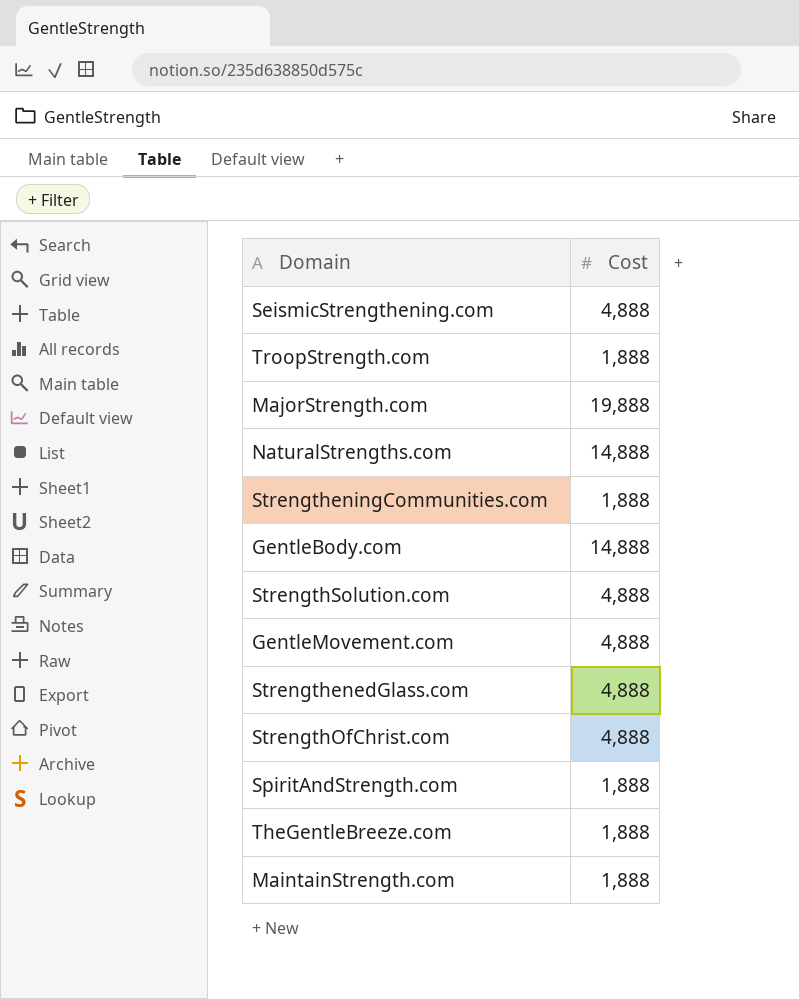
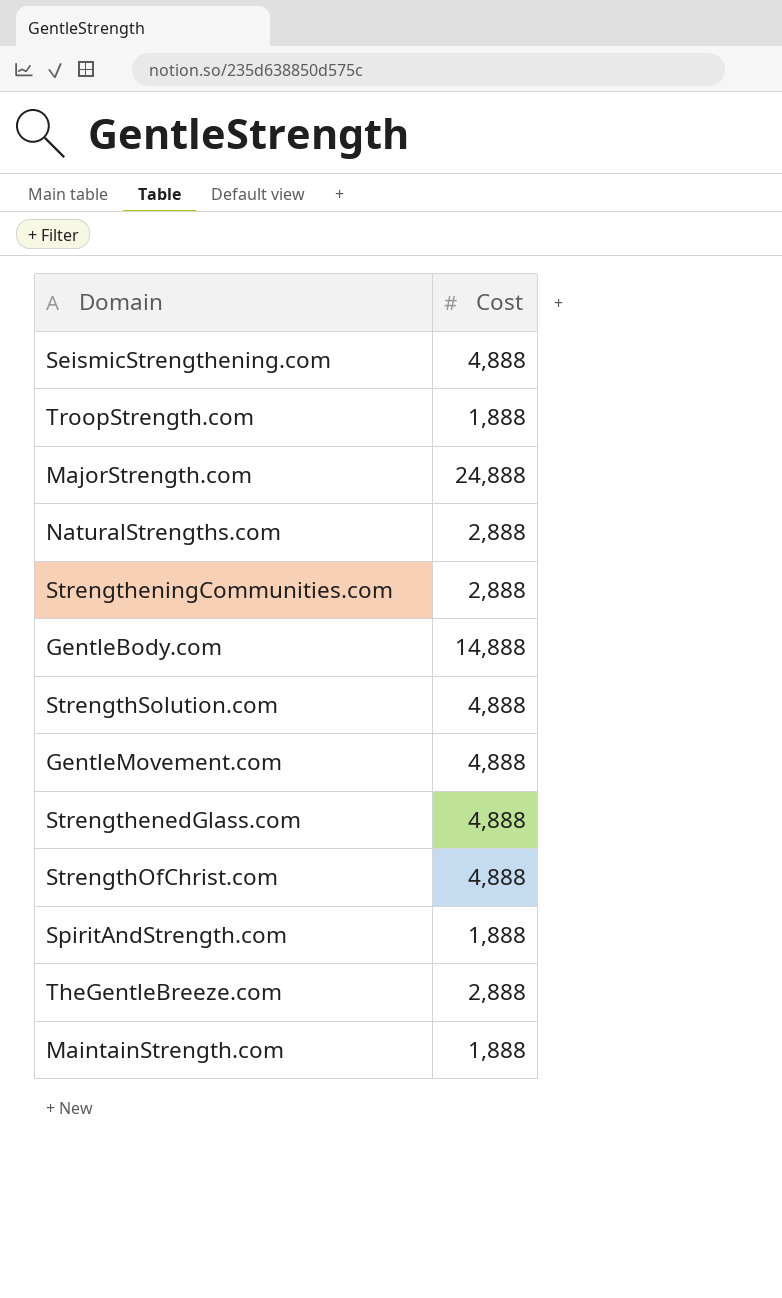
MajorStrength.com | Cost: 19,888 -> 24,888
NaturalStrengths.com | Cost: 14,888 -> 2,888
StrengtheningCommunities.com | Cost: 1,888 -> 2,888
TheGentleBreeze.com | Cost: 1,888 -> 2,888

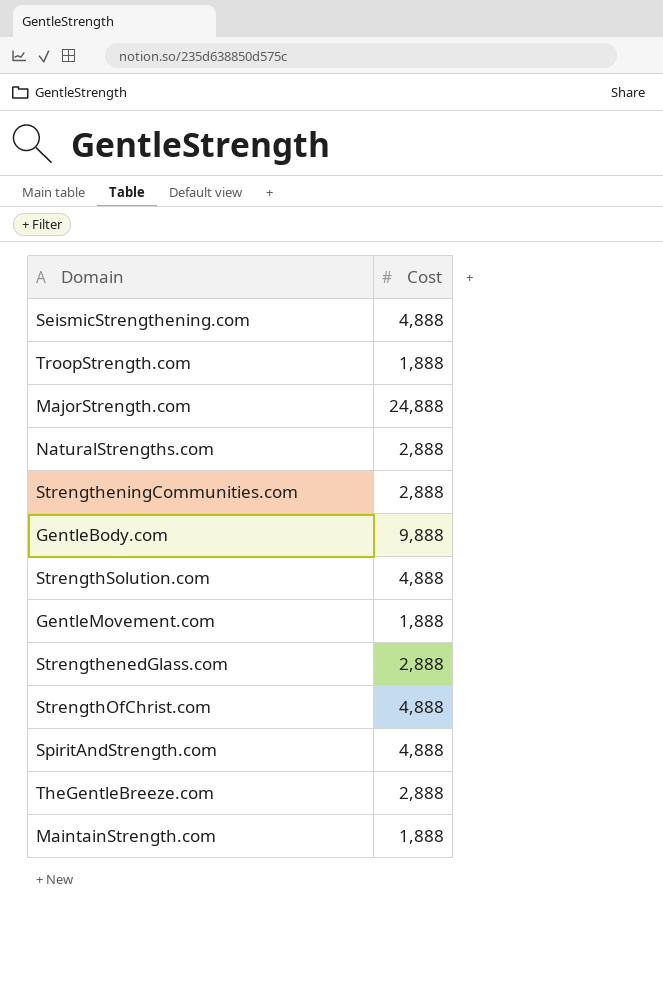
GentleBody.com | Cost: 14,888 -> 9,888
GentleMovement.com | Cost: 4,888 -> 1,888
StrengthenedGlass.com | Cost: 4,888 -> 2,888
SpiritAndStrength.com | Cost: 1,888 -> 4,888

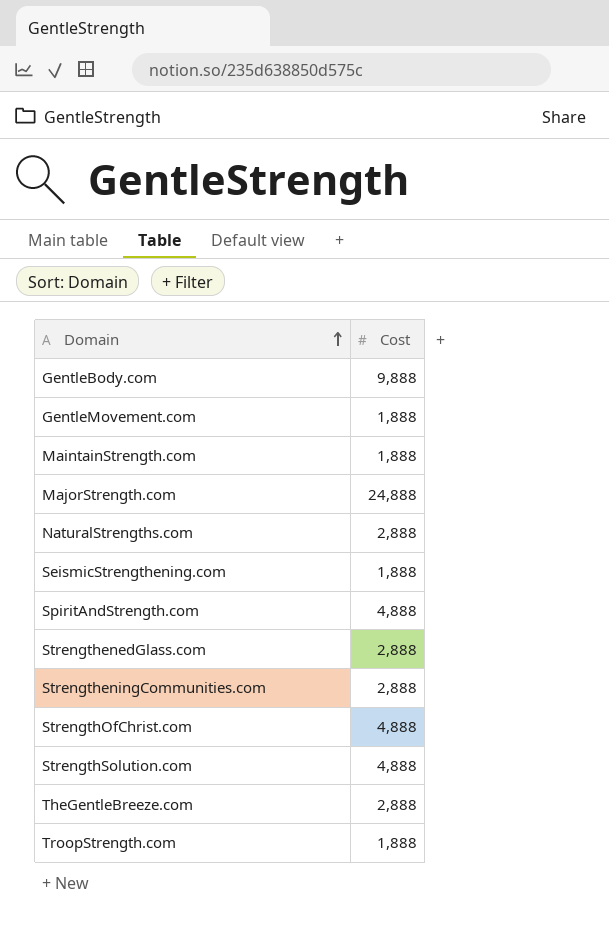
row order: none -> Domain ascending
SeismicStrengthening.com | Cost: 4,888 -> 1,888

